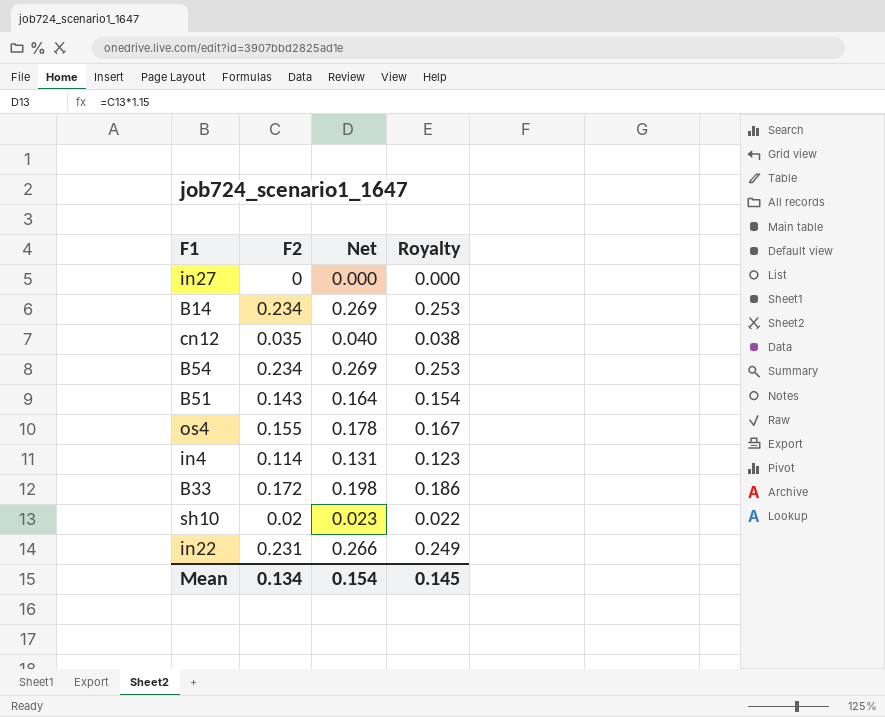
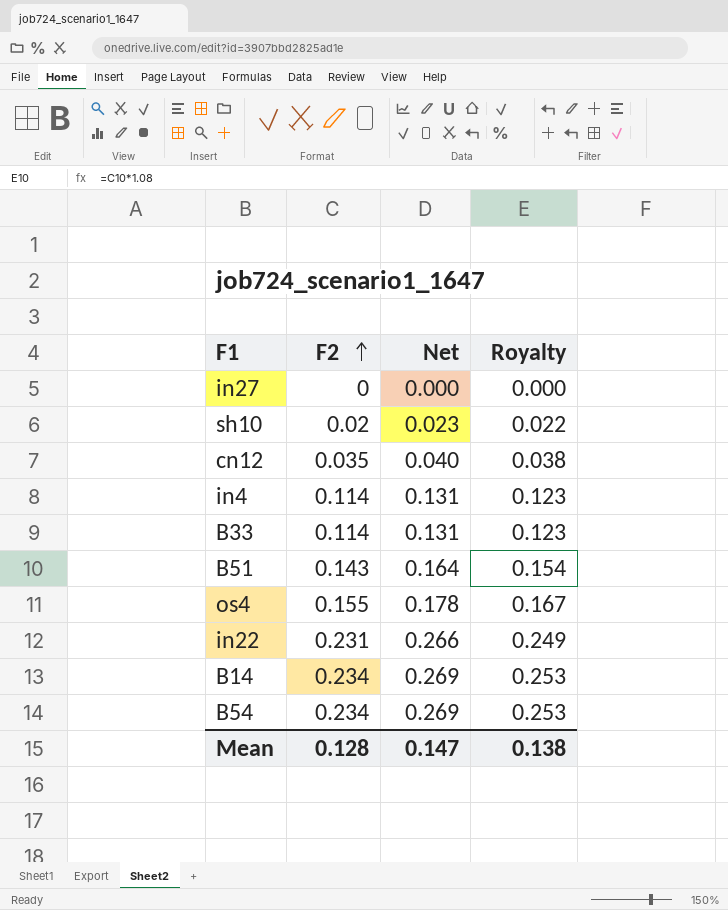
row order: none -> F2 ascending
B33 | F2: 0.172 -> 0.114
B33 | Net: 0.198 -> 0.131
B33 | Royalty: 0.186 -> 0.123
Mean | F2: 0.134 -> 0.128
Mean | Net: 0.154 -> 0.147
Mean | Royalty: 0.145 -> 0.138

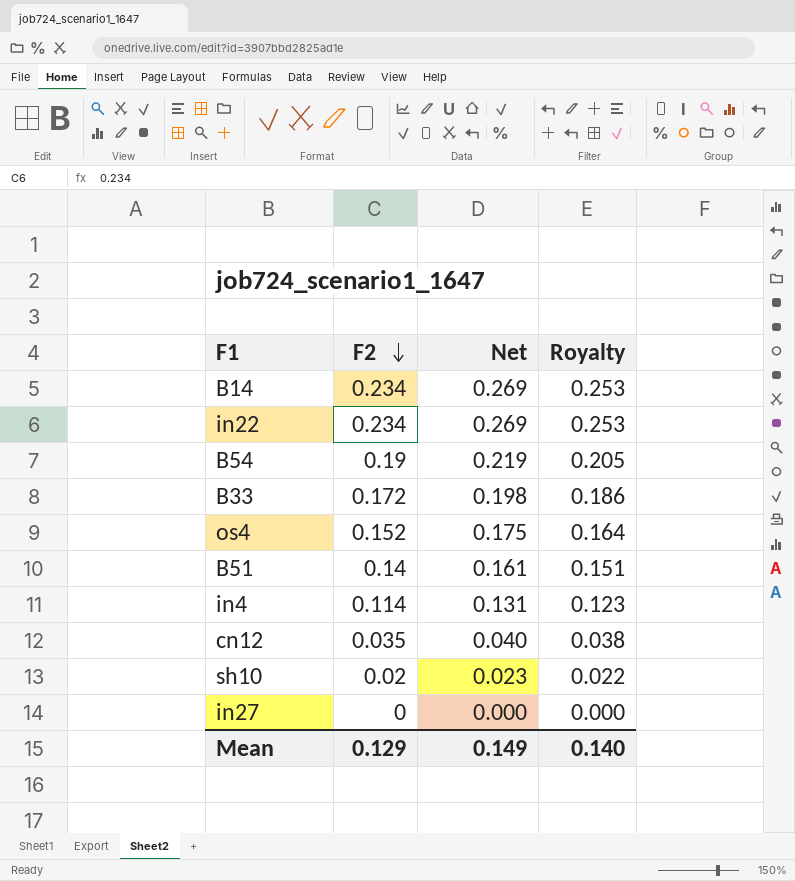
row order: F2 ascending -> F2 descending
in22 | F2: 0.231 -> 0.234
in22 | Net: 0.266 -> 0.269
in22 | Royalty: 0.249 -> 0.253
B54 | F2: 0.234 -> 0.19
B54 | Net: 0.269 -> 0.219
B54 | Royalty: 0.253 -> 0.205
B33 | F2: 0.114 -> 0.172
B33 | Net: 0.131 -> 0.198
B33 | Royalty: 0.123 -> 0.186
os4 | F2: 0.155 -> 0.152
os4 | Net: 0.178 -> 0.175
os4 | Royalty: 0.167 -> 0.164
B51 | F2: 0.143 -> 0.14
B51 | Net: 0.164 -> 0.161
B51 | Royalty: 0.154 -> 0.151
Mean | F2: 0.128 -> 0.129
Mean | Net: 0.147 -> 0.149
Mean | Royalty: 0.138 -> 0.140

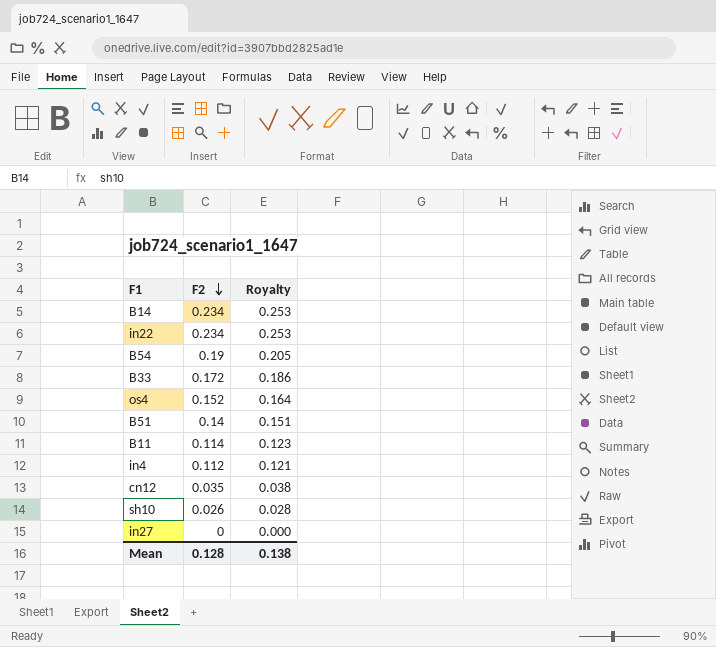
column Net | formula: [F2] * 1.15 -> none
row B11: none -> 0.114 | 0.123
in4 | F2: 0.114 -> 0.112
in4 | Royalty: 0.123 -> 0.121
sh10 | F2: 0.02 -> 0.026
sh10 | Royalty: 0.022 -> 0.028
Mean | F2: 0.129 -> 0.128
Mean | Royalty: 0.140 -> 0.138

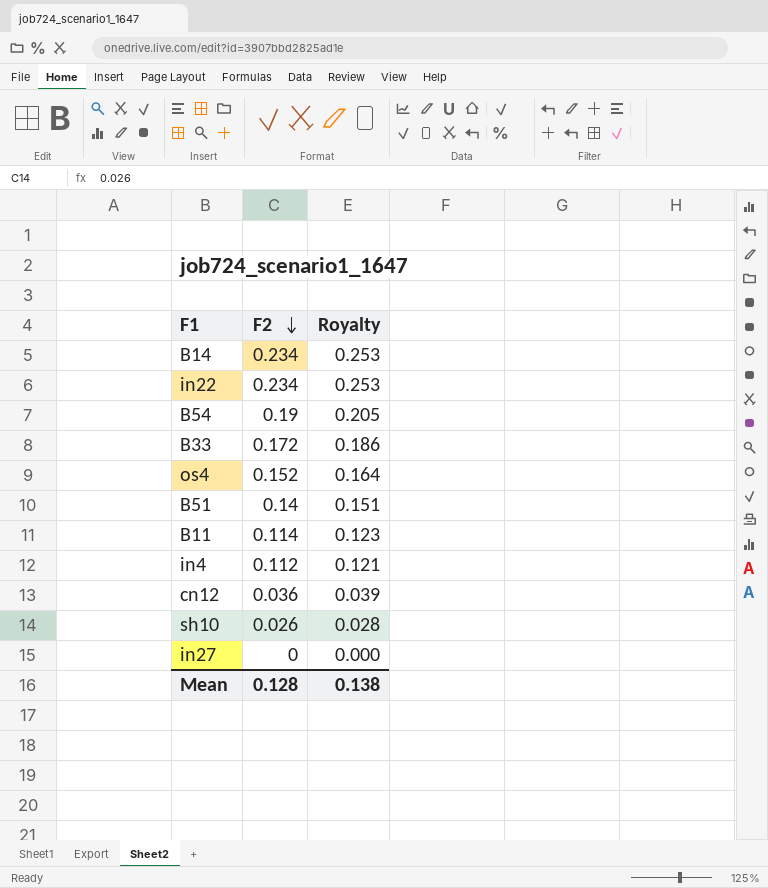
cn12 | F2: 0.035 -> 0.036
cn12 | Royalty: 0.038 -> 0.039

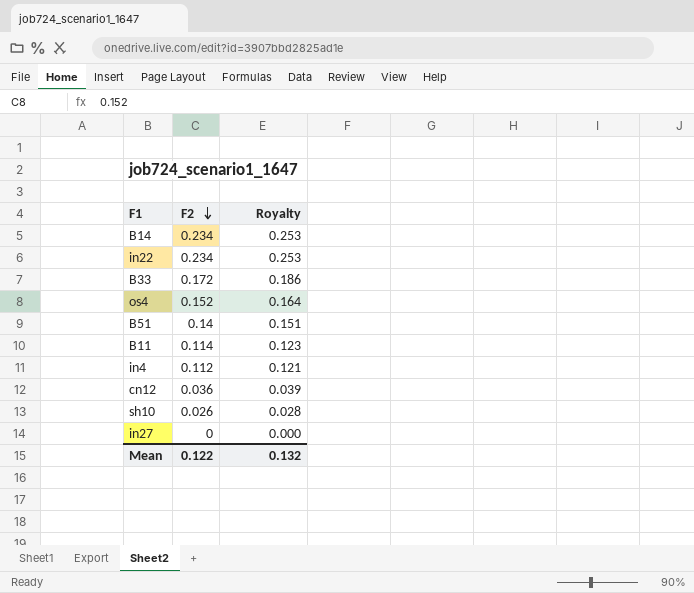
row B54: 0.19 | 0.205 -> none
Mean | F2: 0.128 -> 0.122
Mean | Royalty: 0.138 -> 0.132

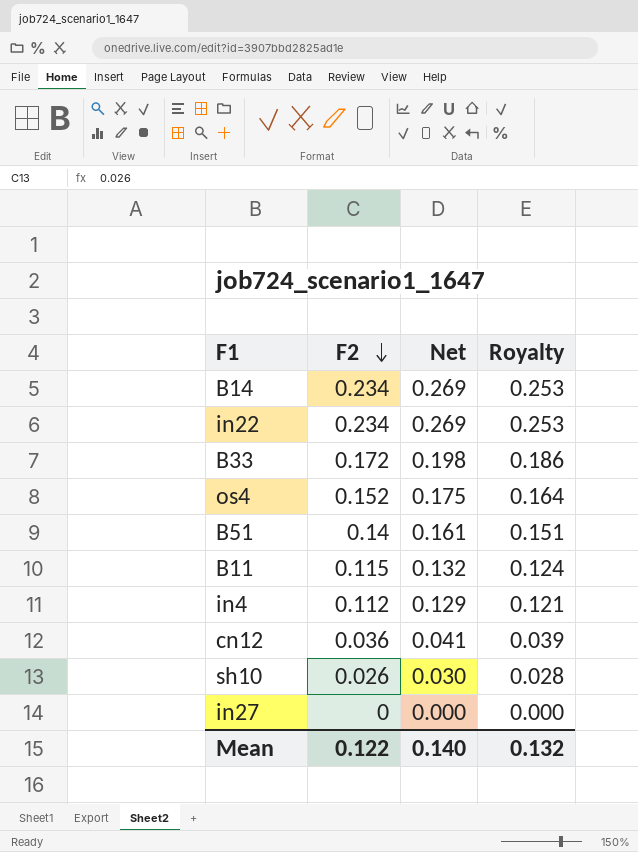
column Net | formula: none -> [F2] * 1.15
B11 | F2: 0.114 -> 0.115
B11 | Royalty: 0.123 -> 0.124

